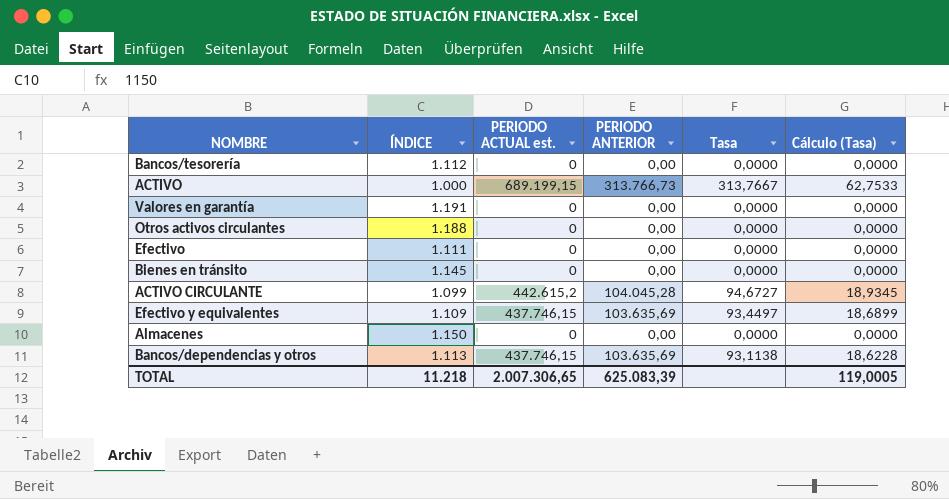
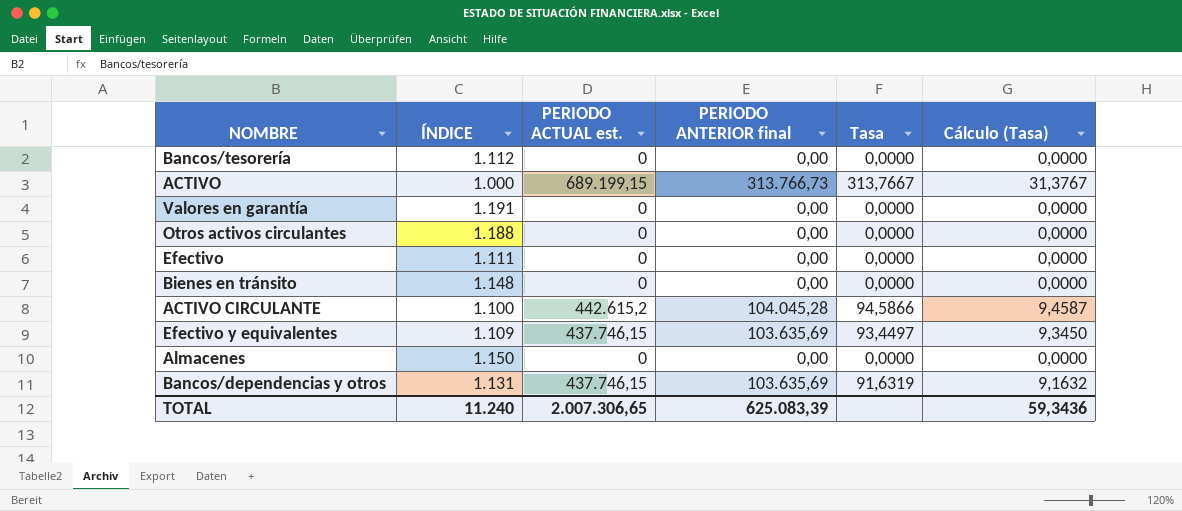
column name: PERIODO ANTERIOR -> PERIODO ANTERIOR final
column Cálculo (Tasa) | formula: [Tasa] * 0,2 -> [Tasa] * 0,1
Bienes en tránsito | ÍNDICE: 1.145 -> 1.148
ACTIVO CIRCULANTE | ÍNDICE: 1.099 -> 1.100
ACTIVO CIRCULANTE | Tasa: 94,6727 -> 94,5866
Bancos/dependencias y otros | ÍNDICE: 1.113 -> 1.131
Bancos/dependencias y otros | Tasa: 93,1138 -> 91,6319
TOTAL | ÍNDICE: 11.218 -> 11.240
TOTAL | Cálculo (Tasa): 119,0005 -> 59,3436

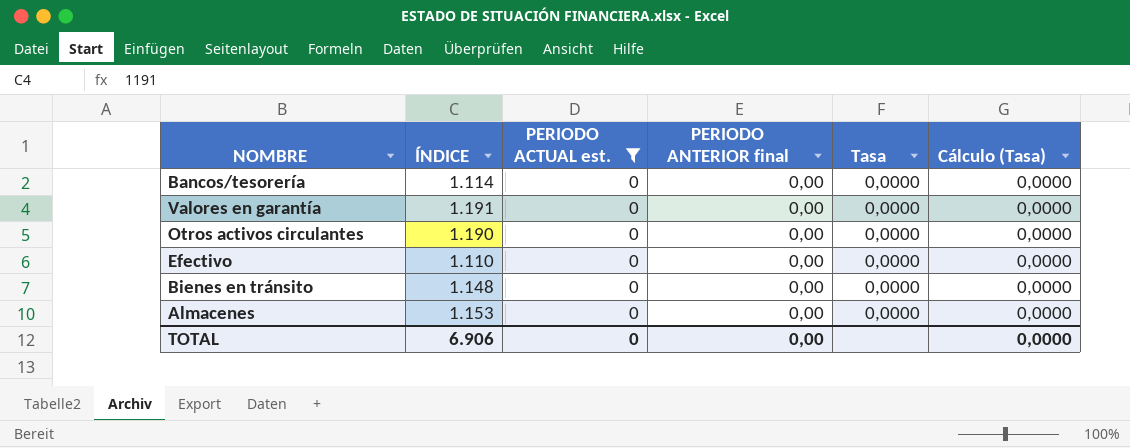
filter: none -> PERIODO ACTUAL est. = 0
Bancos/tesorería | ÍNDICE: 1.112 -> 1.114
Otros activos circulantes | ÍNDICE: 1.188 -> 1.190
Efectivo | ÍNDICE: 1.111 -> 1.110
Almacenes | ÍNDICE: 1.150 -> 1.153
TOTAL | ÍNDICE: 11.240 -> 6.906
TOTAL | PERIODO ACTUAL est.: 2.007.306,65 -> 0
TOTAL | PERIODO ANTERIOR final: 625.083,39 -> 0,00
TOTAL | Cálculo (Tasa): 59,3436 -> 0,0000

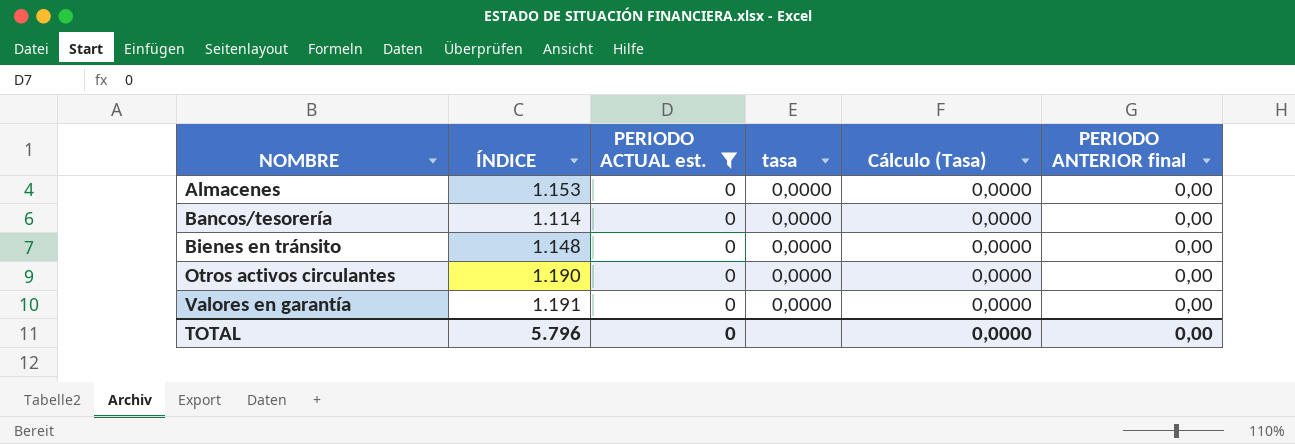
row order: none -> NOMBRE ascending
column name: Tasa -> tasa
column PERIODO ANTERIOR final | position: 4 -> 6
row Efectivo: 1.110 | 0 | 0,00 | 0,0000 | 0,0000 -> none
TOTAL | ÍNDICE: 6.906 -> 5.796

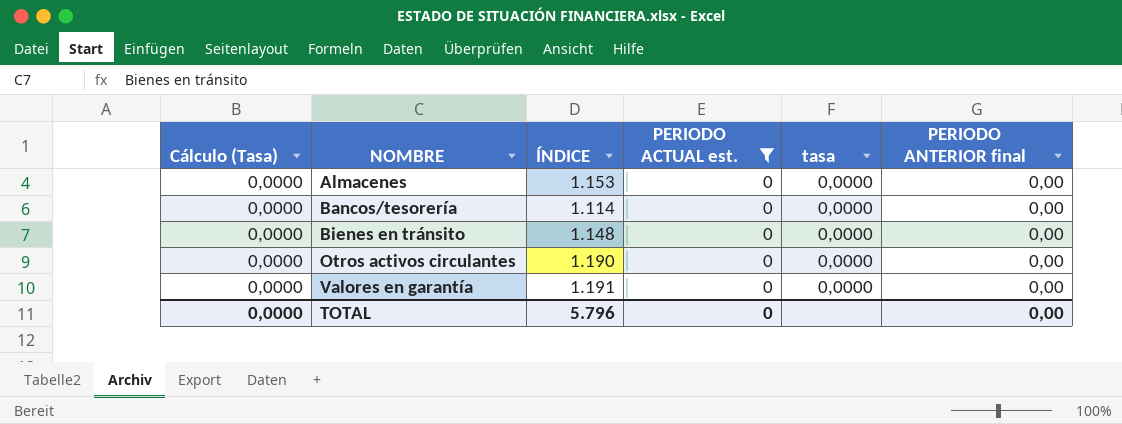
column Cálculo (Tasa) | position: 5 -> 1

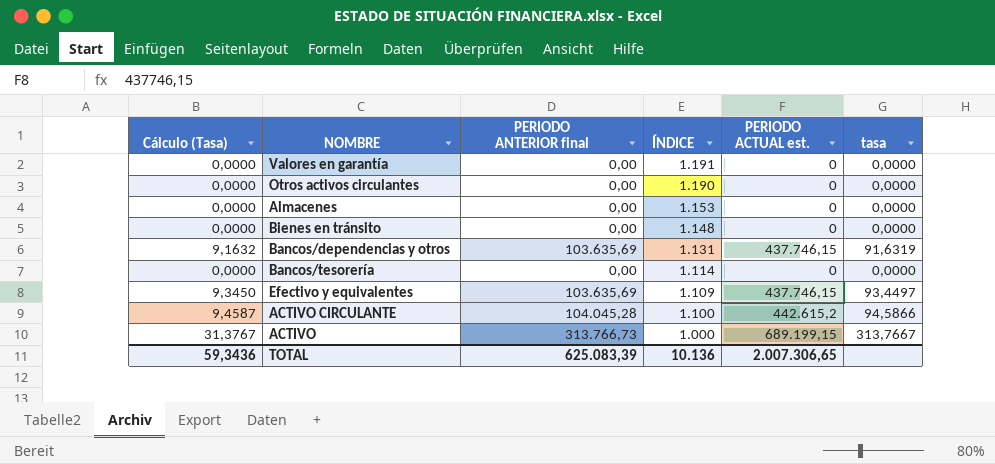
filter: PERIODO ACTUAL est. = 0 -> none
row order: NOMBRE ascending -> ÍNDICE descending
column PERIODO ANTERIOR final | position: 6 -> 3
TOTAL | Cálculo (Tasa): 0,0000 -> 59,3436
TOTAL | PERIODO ANTERIOR final: 0,00 -> 625.083,39
TOTAL | ÍNDICE: 5.796 -> 10.136
TOTAL | PERIODO ACTUAL est.: 0 -> 2.007.306,65

